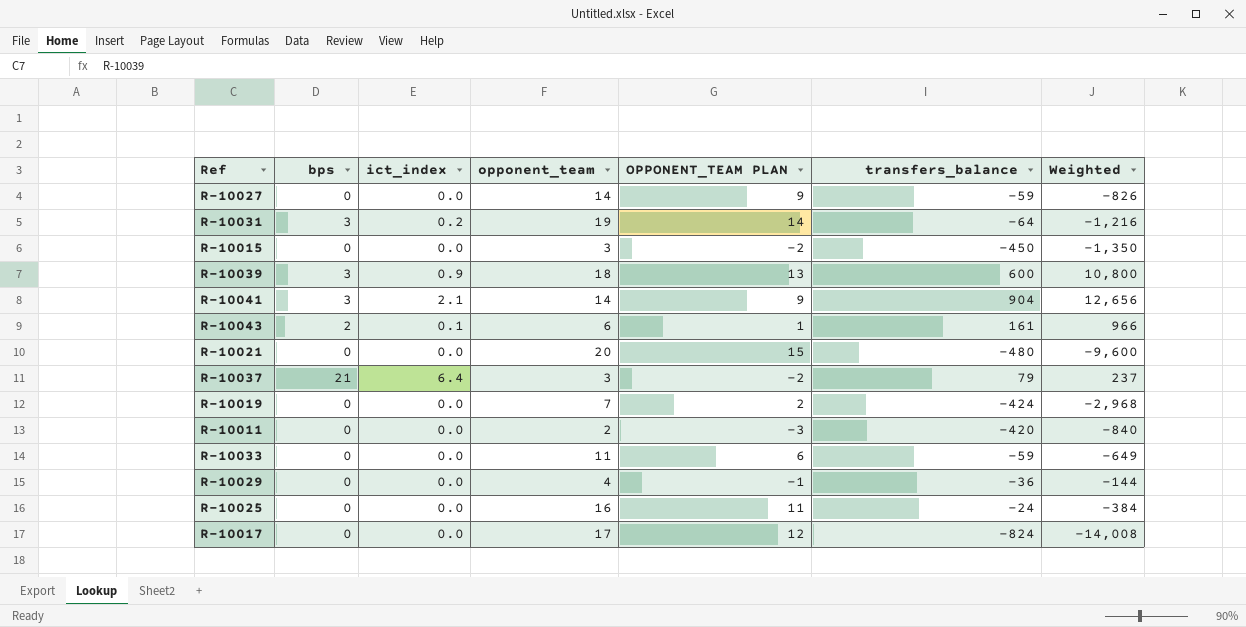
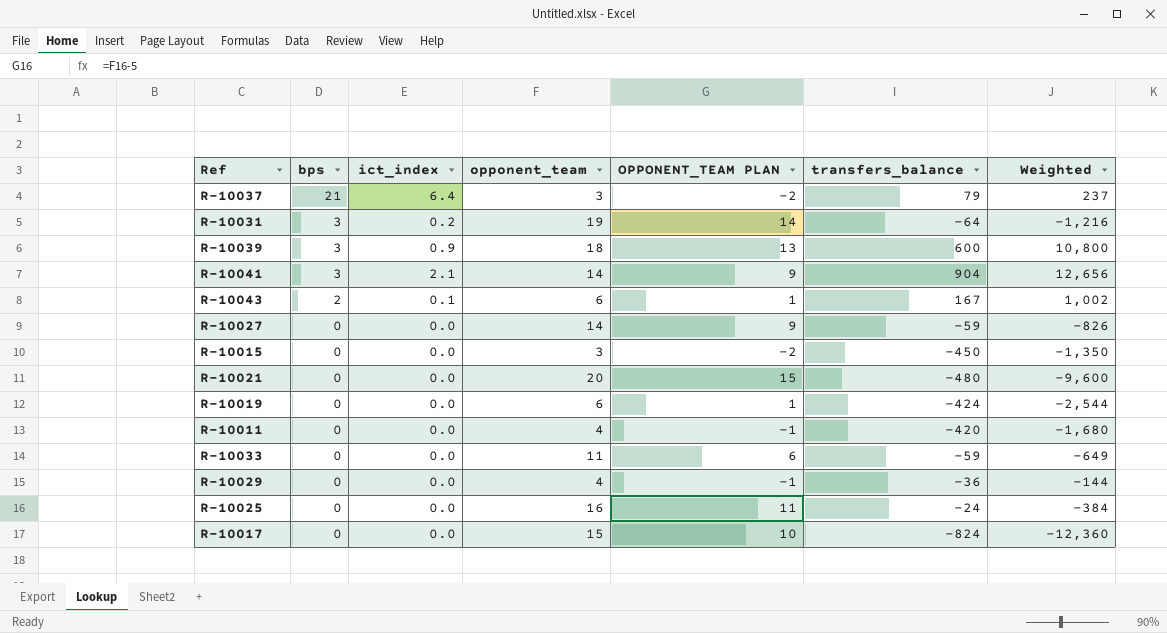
row order: none -> bps descending
R-10043 | transfers_balance: 161 -> 167
R-10043 | Weighted: 966 -> 1,002
R-10019 | opponent_team: 7 -> 6
R-10019 | OPPONENT_TEAM PLAN: 2 -> 1
R-10019 | Weighted: -2,968 -> -2,544
R-10011 | opponent_team: 2 -> 4
R-10011 | OPPONENT_TEAM PLAN: -3 -> -1
R-10011 | Weighted: -840 -> -1,680
R-10017 | opponent_team: 17 -> 15
R-10017 | OPPONENT_TEAM PLAN: 12 -> 10
R-10017 | Weighted: -14,008 -> -12,360

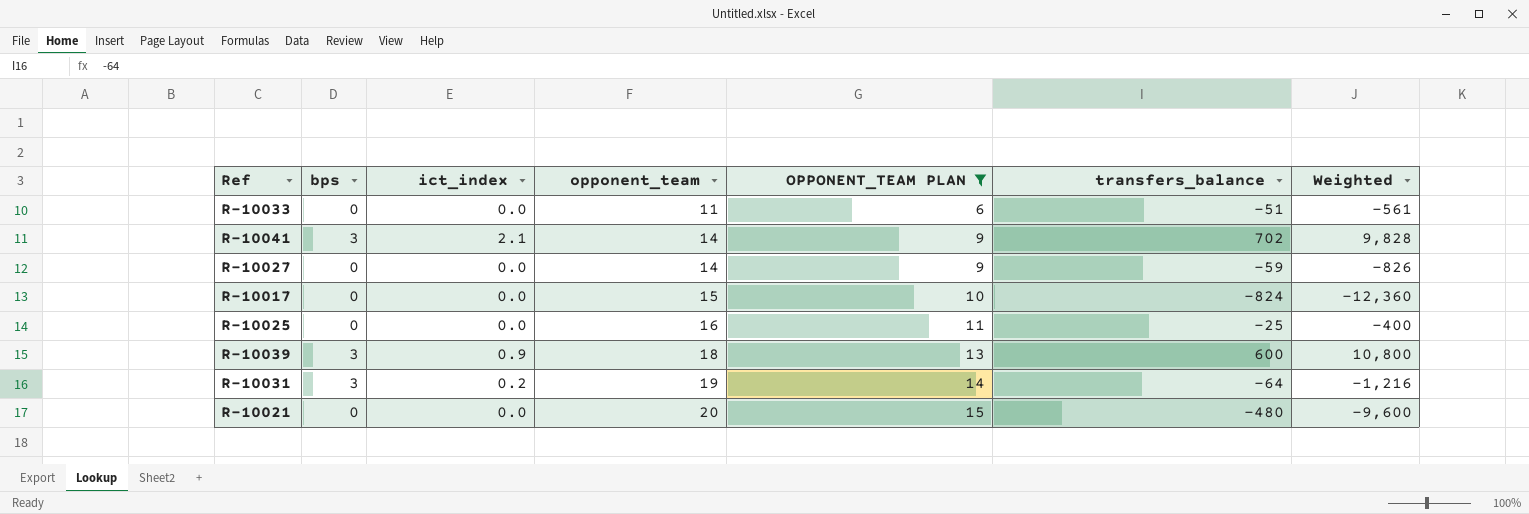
filter: none -> OPPONENT_TEAM PLAN >= 6
row order: bps descending -> opponent_team ascending
R-10033 | transfers_balance: -59 -> -51
R-10033 | Weighted: -649 -> -561
R-10041 | transfers_balance: 904 -> 702
R-10041 | Weighted: 12,656 -> 9,828
R-10025 | transfers_balance: -24 -> -25
R-10025 | Weighted: -384 -> -400

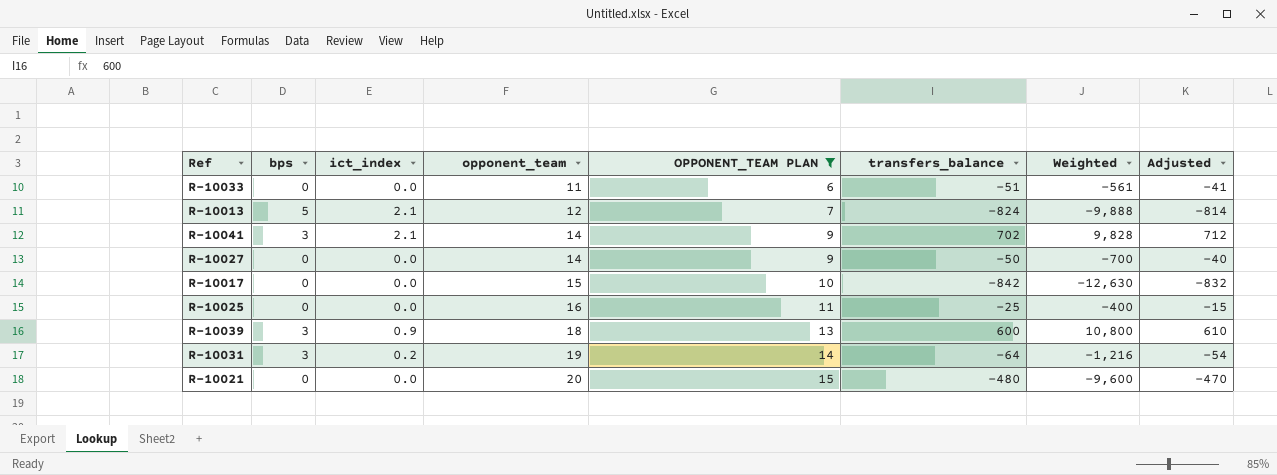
column Adjusted | formula: none -> [transfers_balance] + 10
row R-10013: none -> 5 | 2.1 | 12 | 7 | -824 | -9,888 | -814
R-10027 | transfers_balance: -59 -> -50
R-10027 | Weighted: -826 -> -700
R-10017 | transfers_balance: -824 -> -842
R-10017 | Weighted: -12,360 -> -12,630

